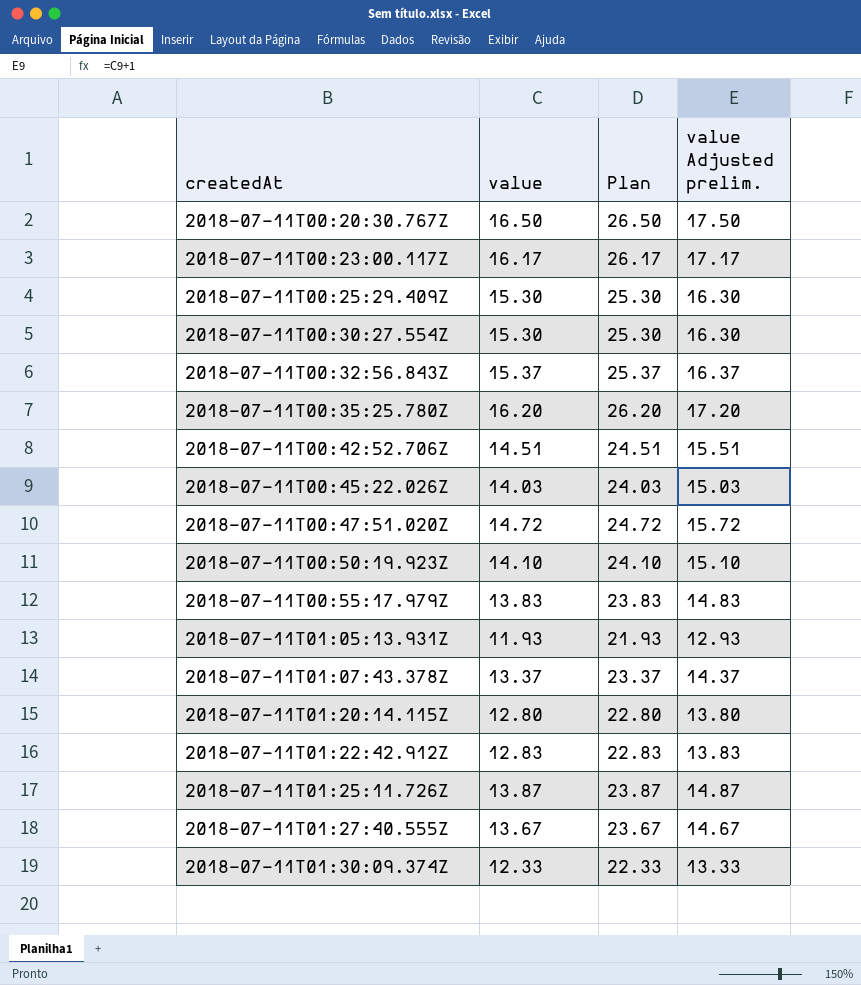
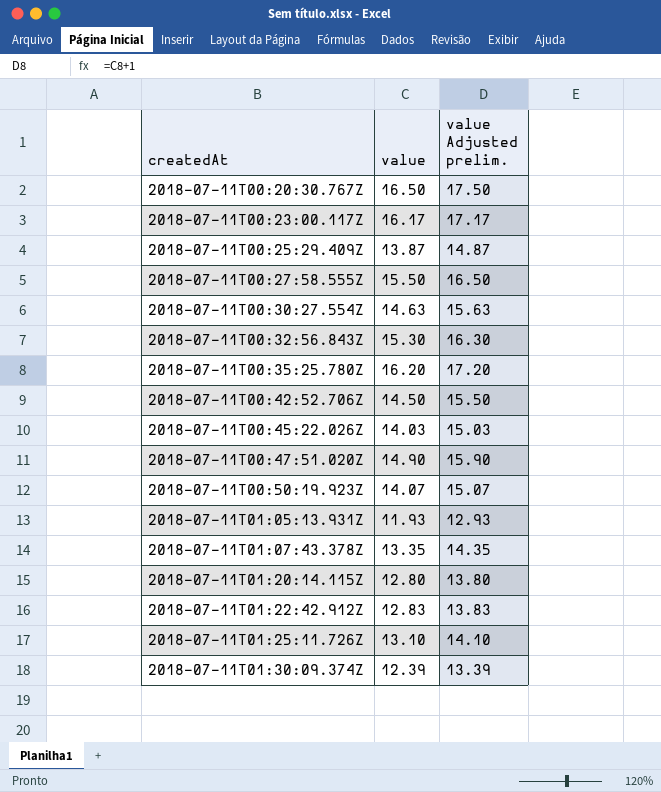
column Plan | formula: [value] + 10 -> none
row 2018-07-11T00:55:17.979Z: 13.83 | 23.83 | 14.83 -> none
row 2018-07-11T01:27:40.555Z: 13.67 | 23.67 | 14.67 -> none
2018-07-11T00:25:29.409Z | value: 15.30 -> 13.87
2018-07-11T00:25:29.409Z | value Adjusted prelim.: 16.30 -> 14.87
row 2018-07-11T00:27:58.555Z: none -> 15.50 | 16.50
2018-07-11T00:30:27.554Z | value: 15.30 -> 14.63
2018-07-11T00:30:27.554Z | value Adjusted prelim.: 16.30 -> 15.63
2018-07-11T00:32:56.843Z | value: 15.37 -> 15.30
2018-07-11T00:32:56.843Z | value Adjusted prelim.: 16.37 -> 16.30
2018-07-11T00:42:52.706Z | value: 14.51 -> 14.50
2018-07-11T00:42:52.706Z | value Adjusted prelim.: 15.51 -> 15.50
2018-07-11T00:47:51.020Z | value: 14.72 -> 14.90
2018-07-11T00:47:51.020Z | value Adjusted prelim.: 15.72 -> 15.90
2018-07-11T00:50:19.923Z | value: 14.10 -> 14.07
2018-07-11T00:50:19.923Z | value Adjusted prelim.: 15.10 -> 15.07
2018-07-11T01:07:43.378Z | value: 13.37 -> 13.35
2018-07-11T01:07:43.378Z | value Adjusted prelim.: 14.37 -> 14.35
2018-07-11T01:25:11.726Z | value: 13.87 -> 13.10
2018-07-11T01:25:11.726Z | value Adjusted prelim.: 14.87 -> 14.10
2018-07-11T01:30:09.374Z | value: 12.33 -> 12.39
2018-07-11T01:30:09.374Z | value Adjusted prelim.: 13.33 -> 13.39

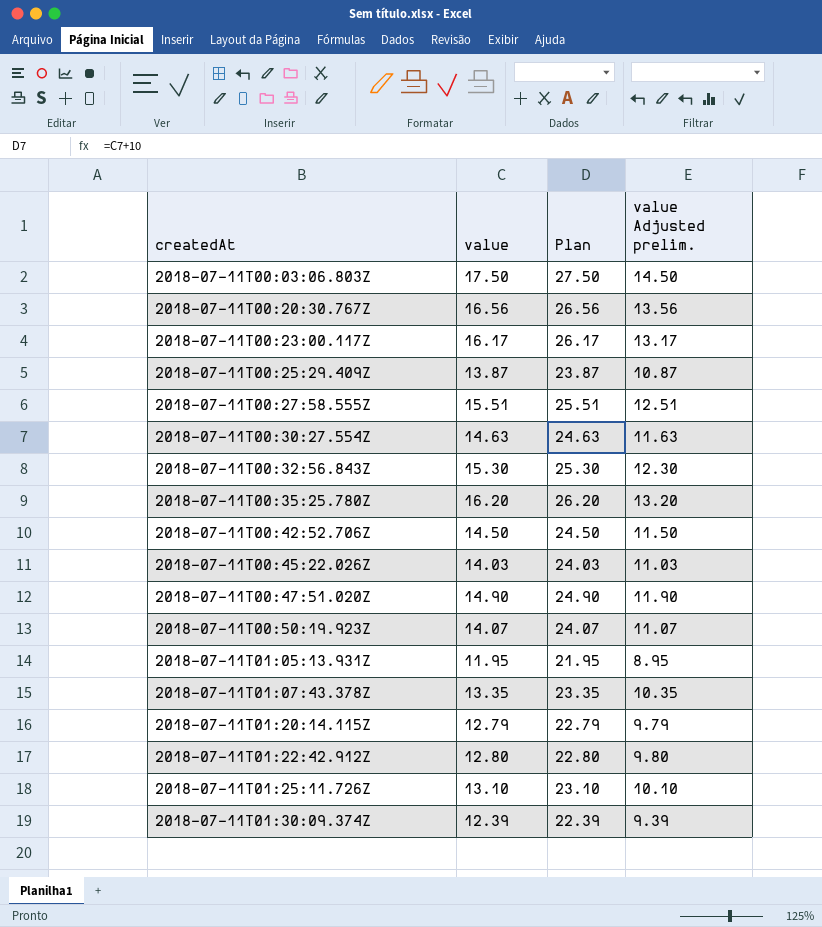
column Plan | formula: none -> [value] + 10
column value Adjusted prelim. | formula: [value] + 1 -> [value] - 3
row 2018-07-11T00:03:06.803Z: none -> 17.50 | 27.50 | 14.50
2018-07-11T00:20:30.767Z | value: 16.50 -> 16.56
2018-07-11T00:27:58.555Z | value: 15.50 -> 15.51
2018-07-11T01:05:13.931Z | value: 11.93 -> 11.95
2018-07-11T01:20:14.115Z | value: 12.80 -> 12.79
2018-07-11T01:22:42.912Z | value: 12.83 -> 12.80

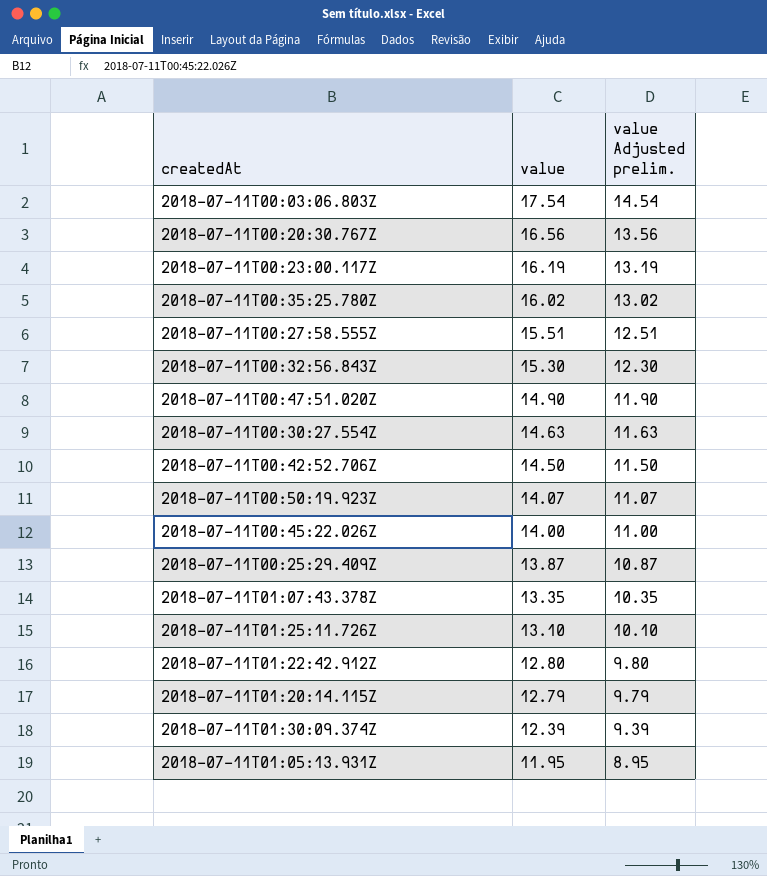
row order: createdAt ascending -> value descending
column Plan | formula: [value] + 10 -> none
2018-07-11T00:03:06.803Z | value: 17.50 -> 17.54
2018-07-11T00:03:06.803Z | value Adjusted prelim.: 14.50 -> 14.54
2018-07-11T00:23:00.117Z | value: 16.17 -> 16.19
2018-07-11T00:23:00.117Z | value Adjusted prelim.: 13.17 -> 13.19
2018-07-11T00:35:25.780Z | value: 16.20 -> 16.02
2018-07-11T00:35:25.780Z | value Adjusted prelim.: 13.20 -> 13.02
2018-07-11T00:45:22.026Z | value: 14.03 -> 14.00
2018-07-11T00:45:22.026Z | value Adjusted prelim.: 11.03 -> 11.00

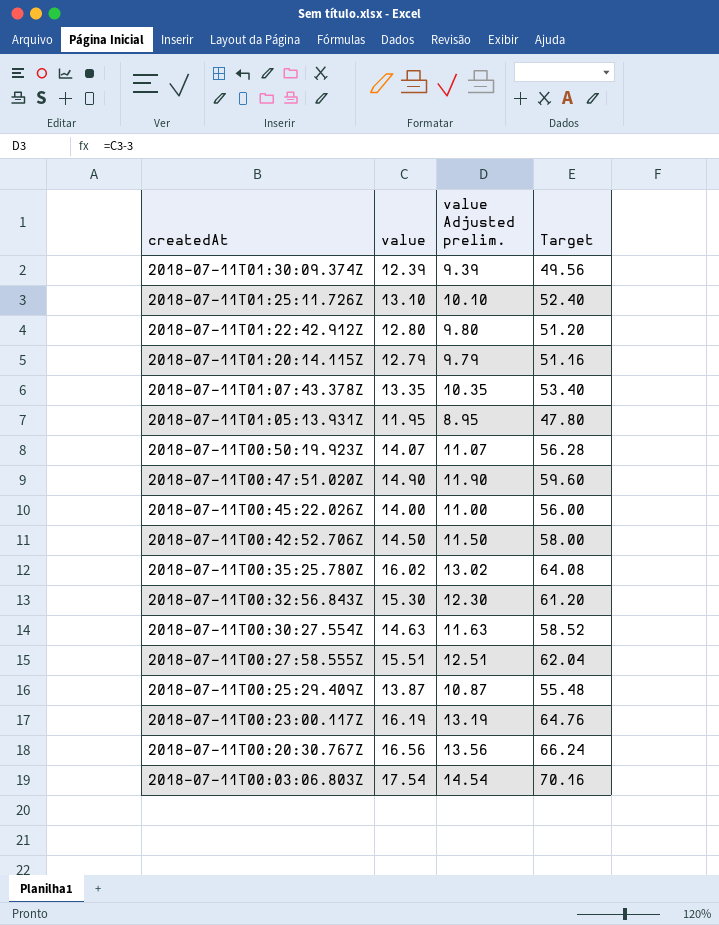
row order: value descending -> createdAt descending
column Target | formula: none -> [value] * 4

